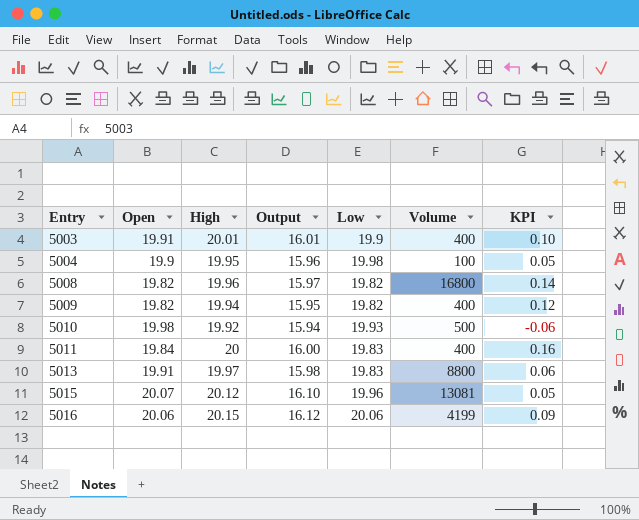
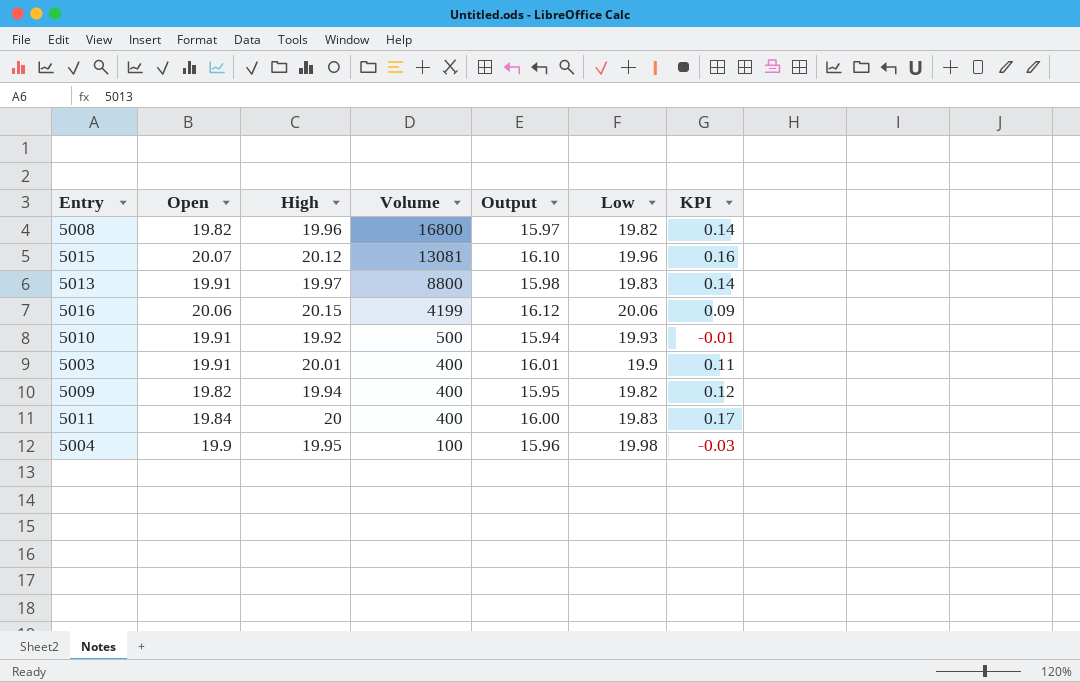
row order: Entry ascending -> Volume descending
column Volume | position: 6 -> 4
column KPI | formula: [High] - [Open] -> [High] - [Low]
5010 | Open: 19.98 -> 19.91

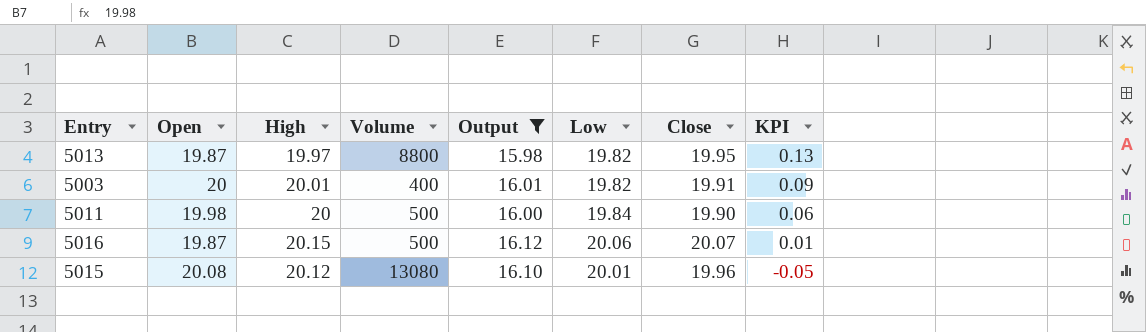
filter: none -> Output >= 15.98
row order: Volume descending -> KPI descending
column Close | position: none -> 7
column KPI | formula: [High] - [Low] -> [Close] - [Low]
5013 | Open: 19.91 -> 19.87
5013 | Low: 19.83 -> 19.82
5003 | Open: 19.91 -> 20
5003 | Low: 19.9 -> 19.82
5011 | Open: 19.84 -> 19.98
5011 | Volume: 400 -> 500
5011 | Low: 19.83 -> 19.84
5016 | Open: 20.06 -> 19.87
5016 | Volume: 4199 -> 500
5015 | Open: 20.07 -> 20.08
5015 | Volume: 13081 -> 13080
5015 | Low: 19.96 -> 20.01

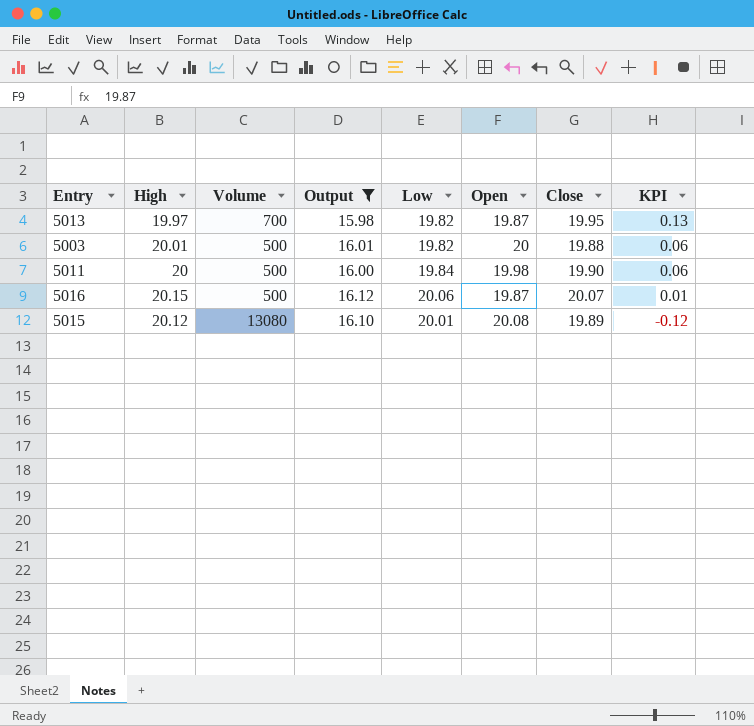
column Open | position: 2 -> 6
5013 | Volume: 8800 -> 700
5003 | Volume: 400 -> 500
5003 | Close: 19.91 -> 19.88
5003 | KPI: 0.09 -> 0.06
5015 | Close: 19.96 -> 19.89
5015 | KPI: -0.05 -> -0.12

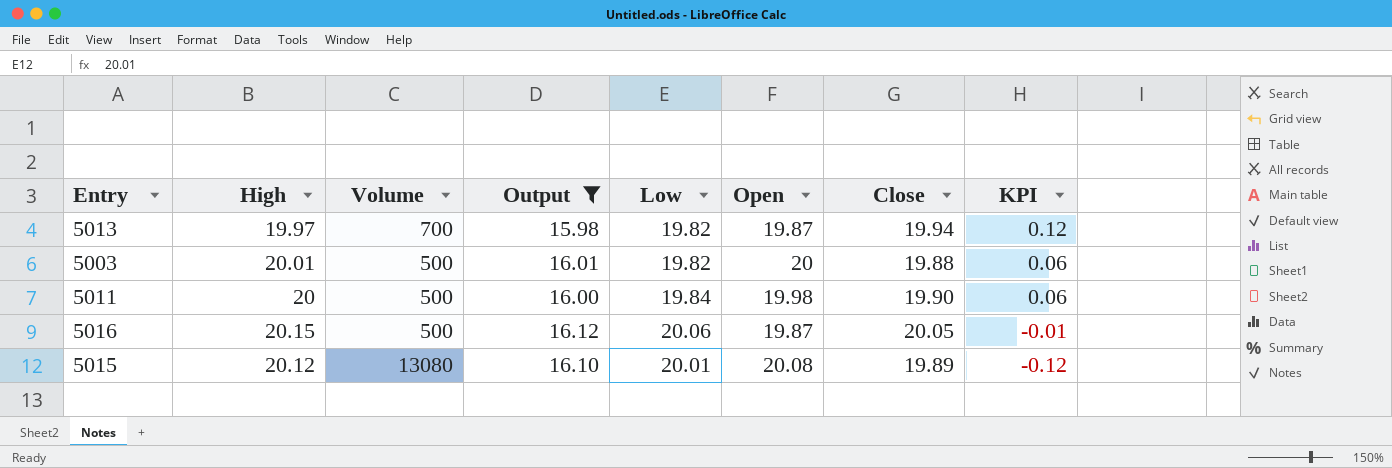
5013 | Close: 19.95 -> 19.94
5013 | KPI: 0.13 -> 0.12
5016 | Close: 20.07 -> 20.05
5016 | KPI: 0.01 -> -0.01

